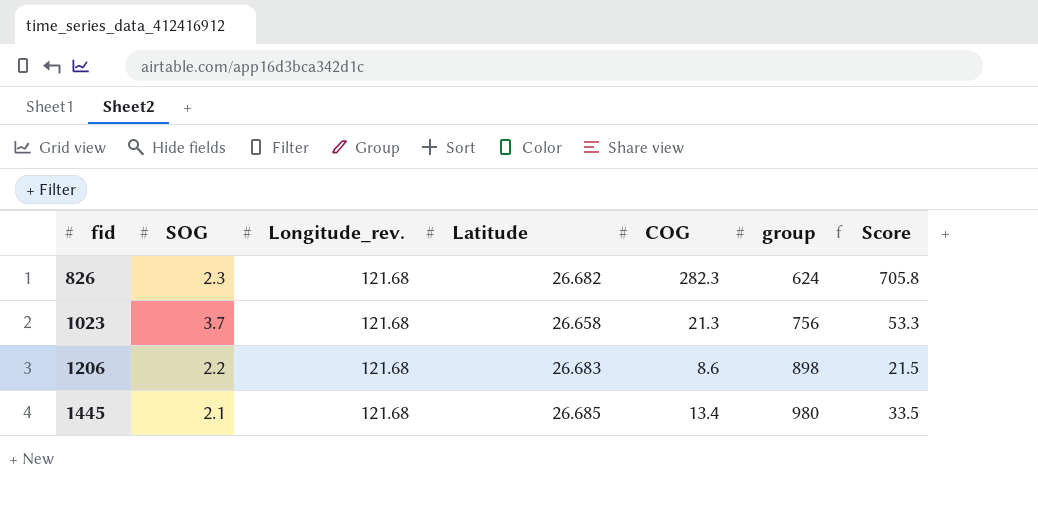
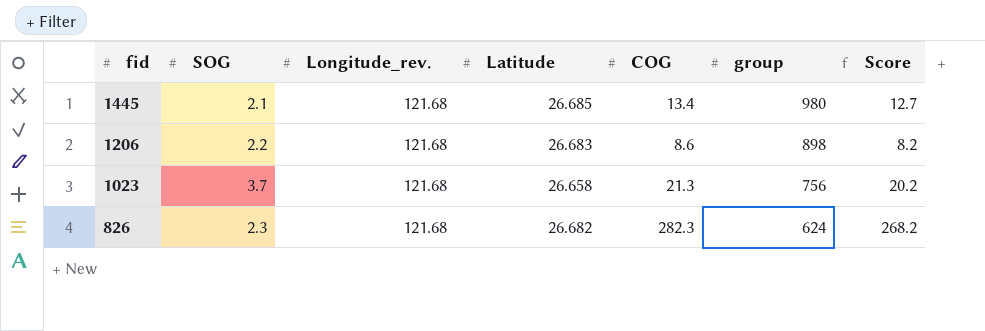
row order: fid ascending -> fid descending
column Score | formula: [COG] * 2.5 -> [COG] * 0.95

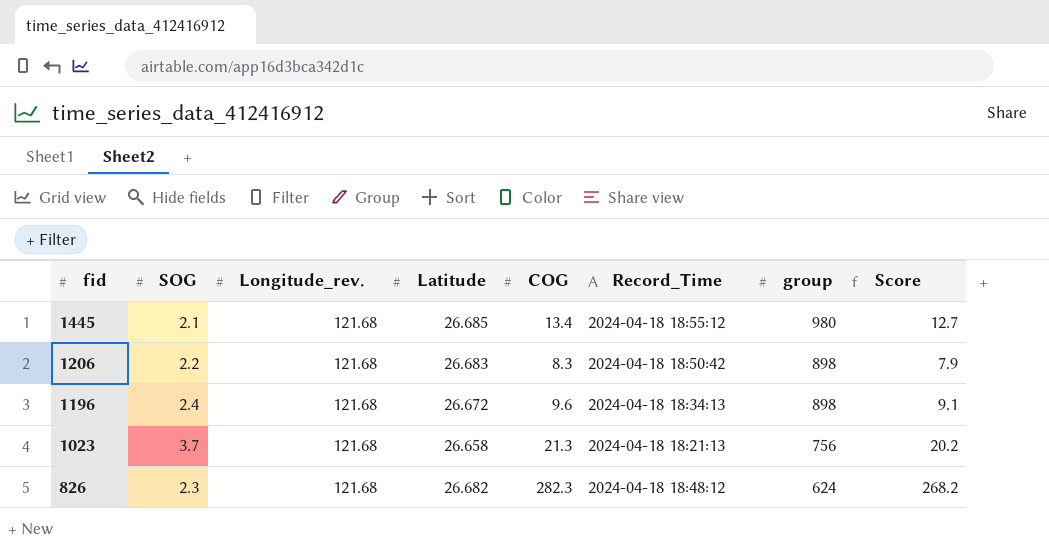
column Record_Time | position: none -> 6
1206 | COG: 8.6 -> 8.3
1206 | Score: 8.2 -> 7.9
row 1196: none -> 2.4 | 121.68 | 26.672 | 9.6 | 2024-04-18 18:34:13 | 898 | 9.1

